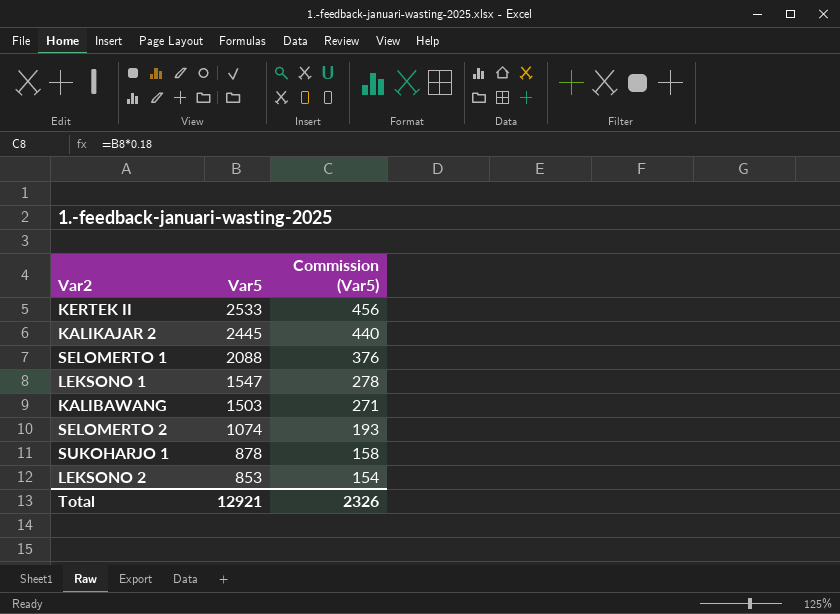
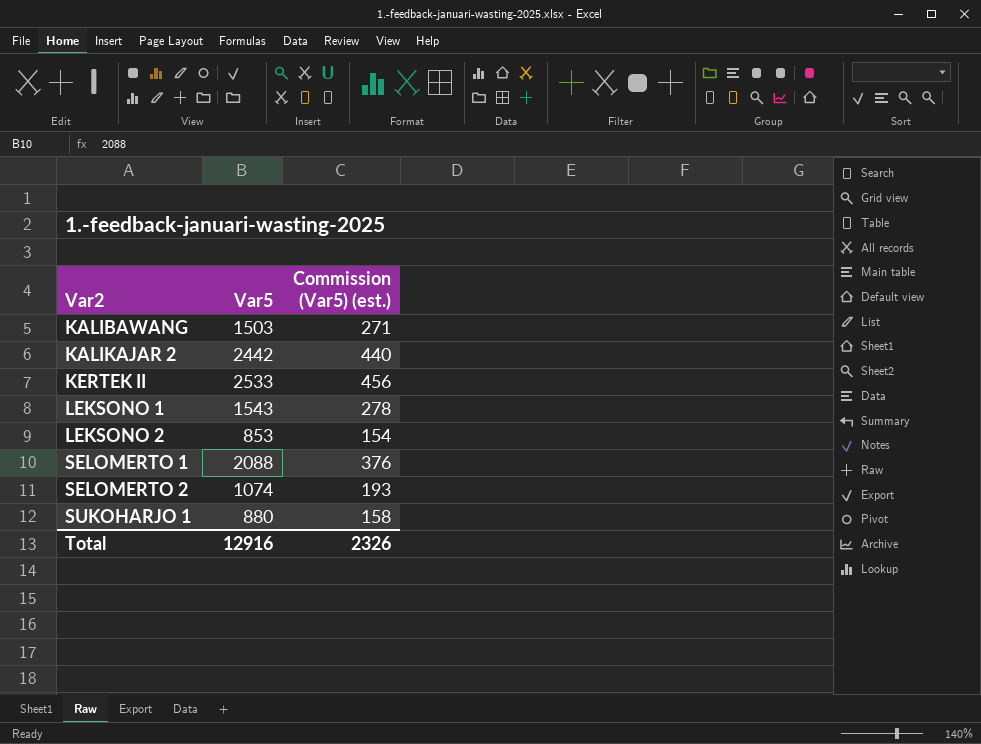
row order: Var5 descending -> Var2 ascending
column name: Commission (Var5) -> Commission (Var5) (est.)
KALIKAJAR 2 | Var5: 2445 -> 2442
LEKSONO 1 | Var5: 1547 -> 1543
SUKOHARJO 1 | Var5: 878 -> 880
Total | Var5: 12921 -> 12916

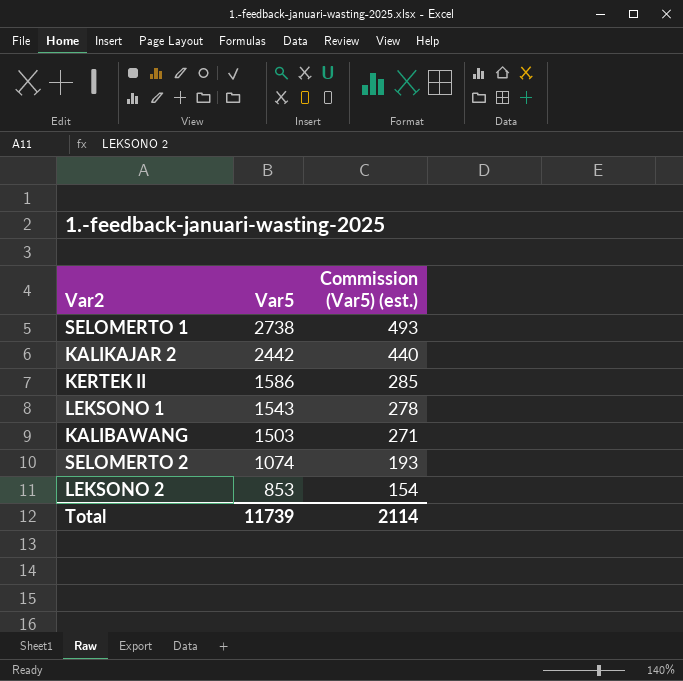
row order: Var2 ascending -> Var5 descending
row SUKOHARJO 1: 880 | 158 -> none
SELOMERTO 1 | Var5: 2088 -> 2738
SELOMERTO 1 | Commission (Var5) (est.): 376 -> 493
KERTEK II | Var5: 2533 -> 1586
KERTEK II | Commission (Var5) (est.): 456 -> 285
Total | Var5: 12916 -> 11739
Total | Commission (Var5) (est.): 2326 -> 2114

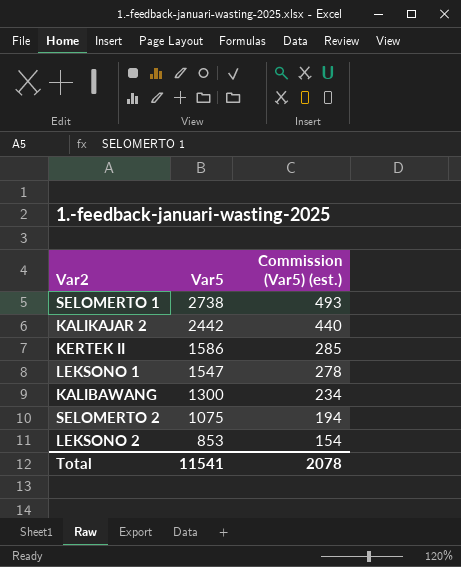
LEKSONO 1 | Var5: 1543 -> 1547
KALIBAWANG | Var5: 1503 -> 1300
KALIBAWANG | Commission (Var5) (est.): 271 -> 234
SELOMERTO 2 | Var5: 1074 -> 1075
SELOMERTO 2 | Commission (Var5) (est.): 193 -> 194
Total | Var5: 11739 -> 11541
Total | Commission (Var5) (est.): 2114 -> 2078

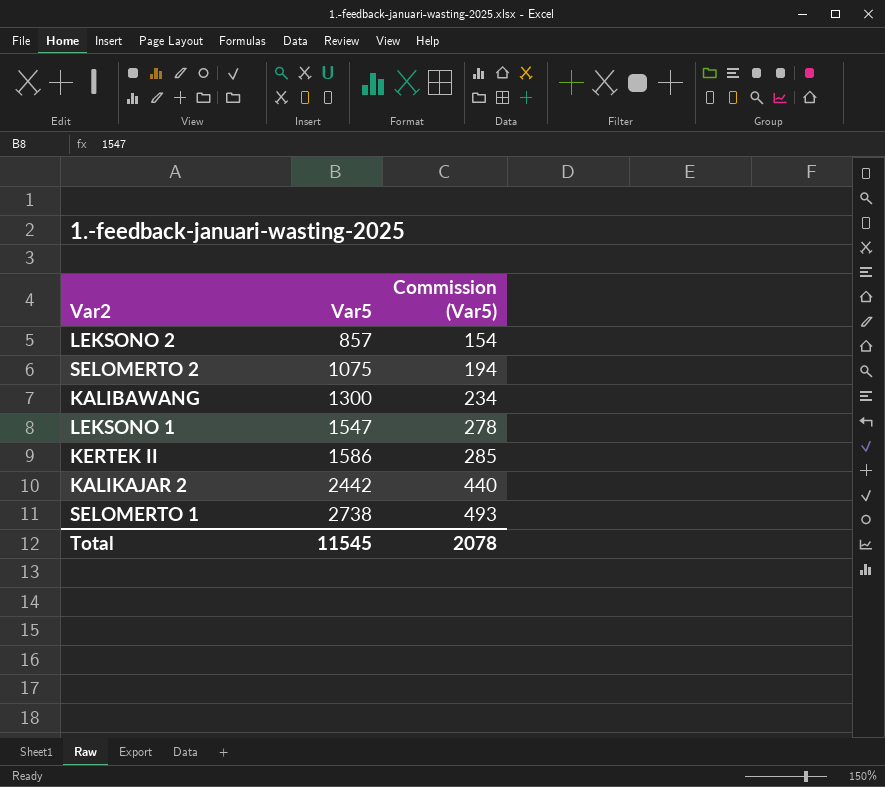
row order: Var5 descending -> Var5 ascending
column name: Commission (Var5) (est.) -> Commission (Var5)
LEKSONO 2 | Var5: 853 -> 857
Total | Var5: 11541 -> 11545

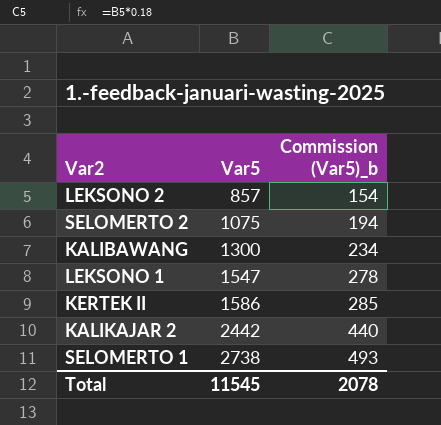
column name: Commission (Var5) -> Commission (Var5)_b

